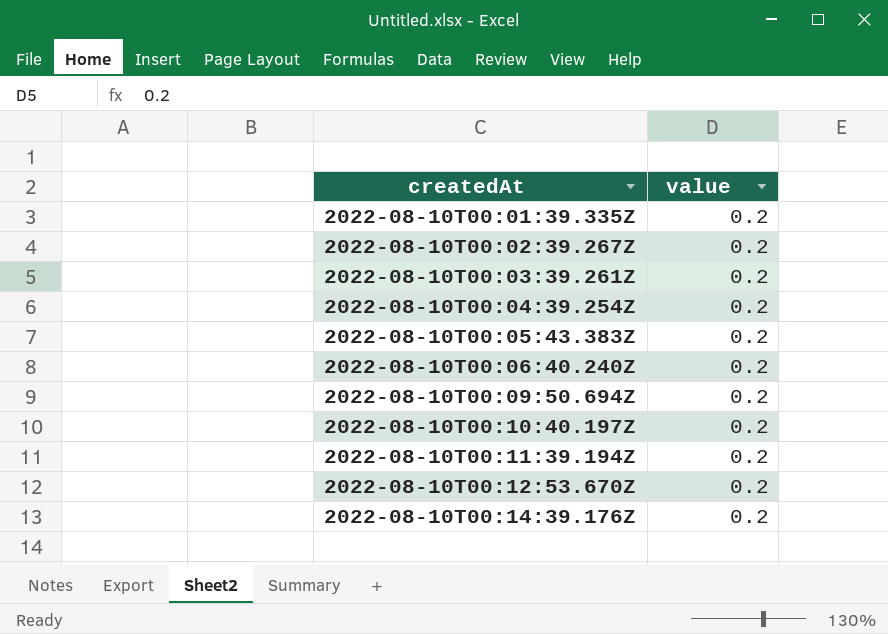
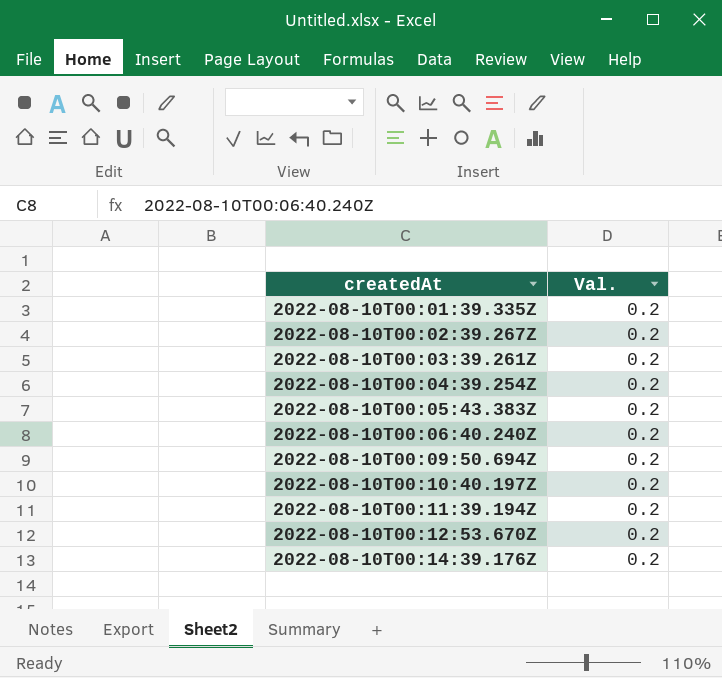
column name: value -> Val.

